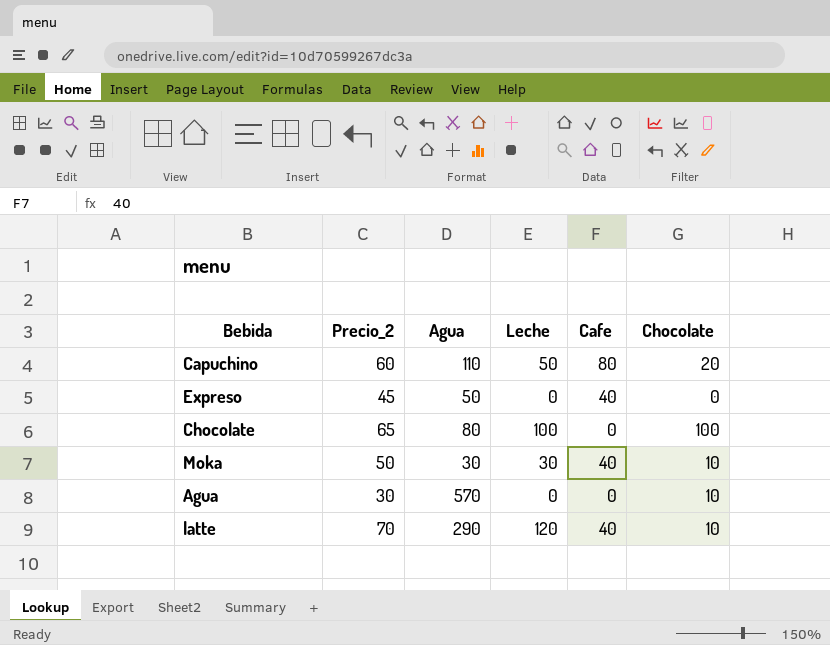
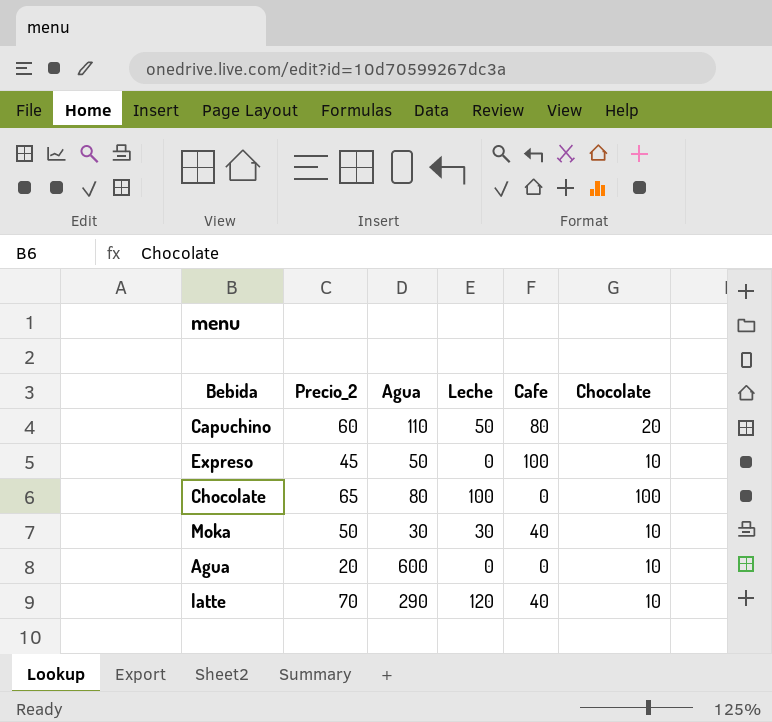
Expreso | Cafe: 40 -> 100
Expreso | Chocolate: 0 -> 10
Agua | Precio_2: 30 -> 20
Agua | Agua: 570 -> 600

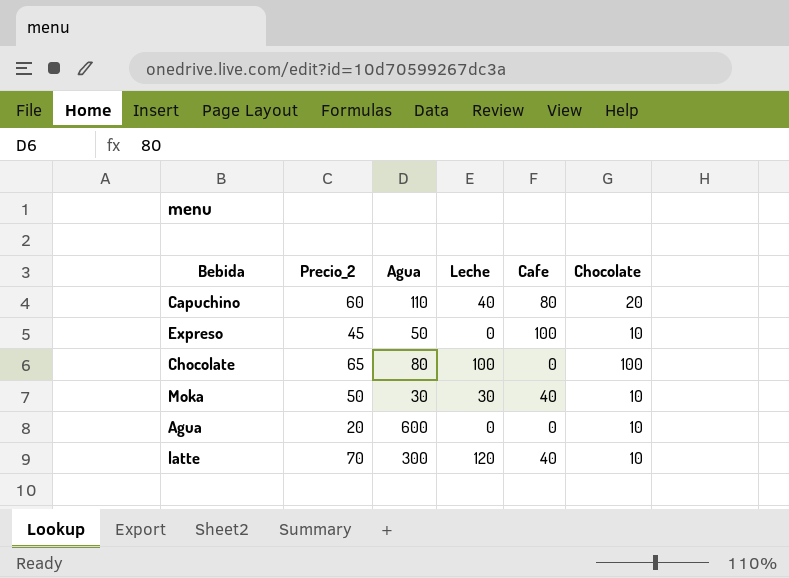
Capuchino | Leche: 50 -> 40
latte | Agua: 290 -> 300

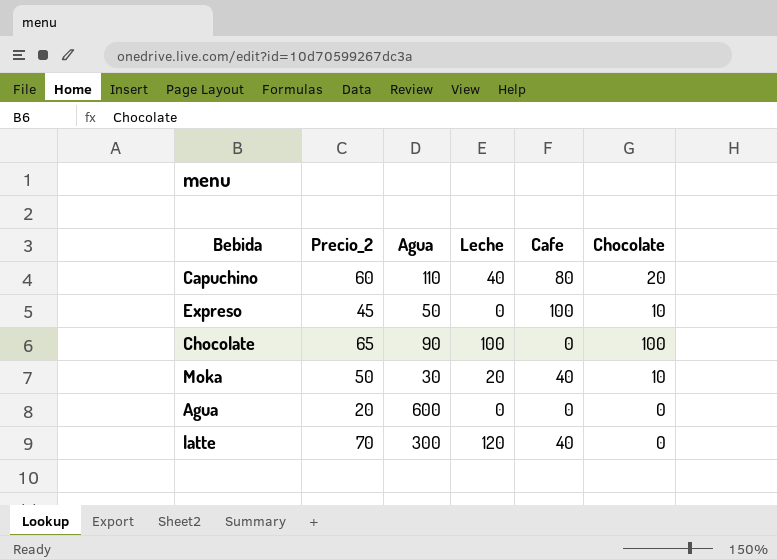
Chocolate | Agua: 80 -> 90
Moka | Leche: 30 -> 20
Agua | Chocolate: 10 -> 0
latte | Chocolate: 10 -> 0

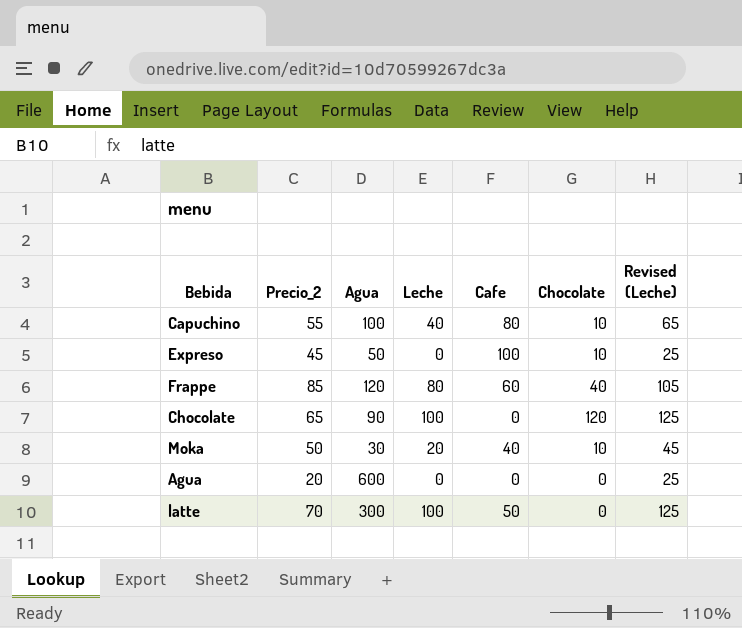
column Revised (Leche) | formula: none -> [Leche] + 25
Capuchino | Precio_2: 60 -> 55
Capuchino | Agua: 110 -> 100
Capuchino | Chocolate: 20 -> 10
row Frappe: none -> 85 | 120 | 80 | 60 | 40 | 105
Chocolate | Chocolate: 100 -> 120
latte | Leche: 120 -> 100
latte | Cafe: 40 -> 50

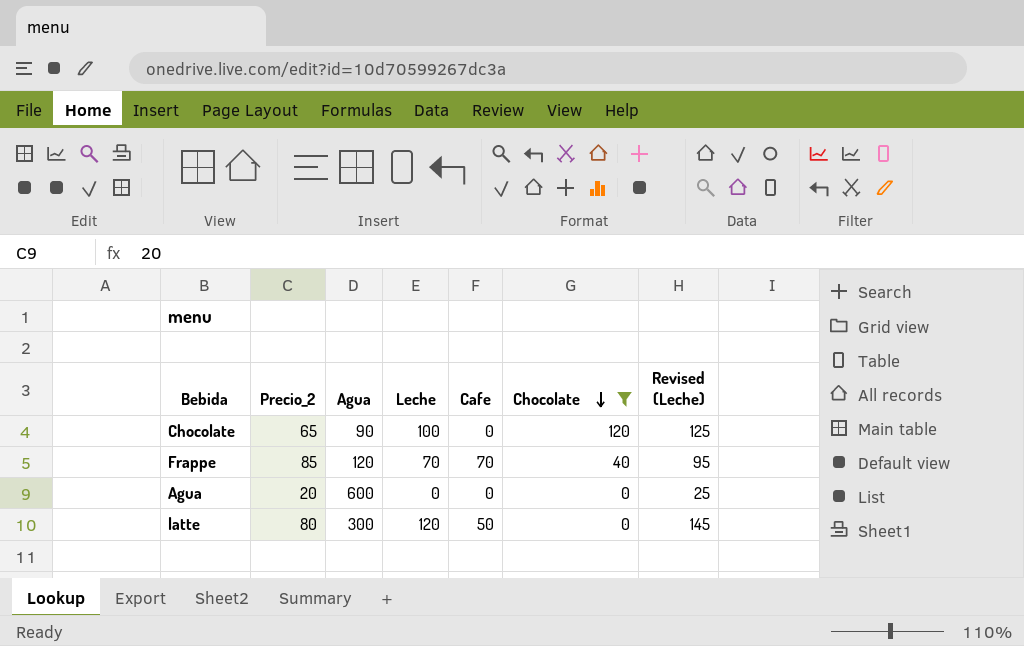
filter: none -> Chocolate != 10
row order: none -> Chocolate descending
Frappe | Leche: 80 -> 70
Frappe | Cafe: 60 -> 70
Frappe | Revised (Leche): 105 -> 95
latte | Precio_2: 70 -> 80
latte | Leche: 100 -> 120
latte | Revised (Leche): 125 -> 145

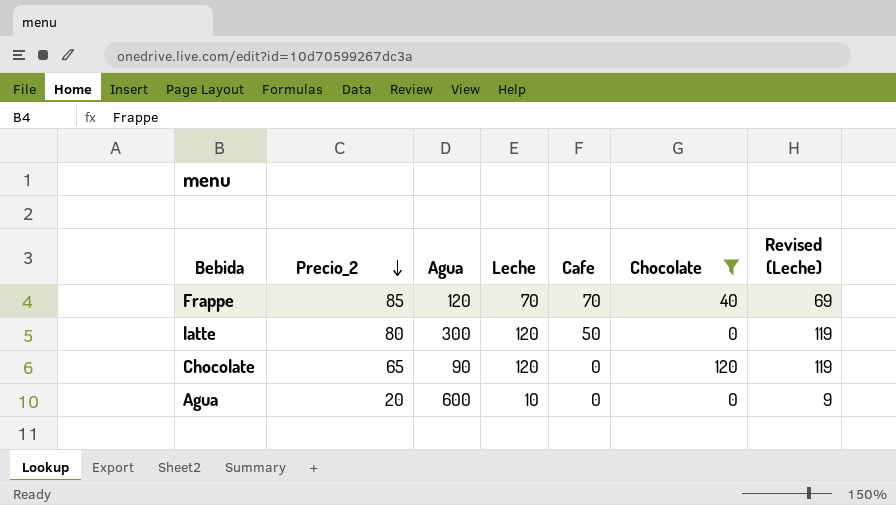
row order: Chocolate descending -> Precio_2 descending
column Revised (Leche) | formula: [Leche] + 25 -> [Leche] - 1
Chocolate | Leche: 100 -> 120
Agua | Leche: 0 -> 10

